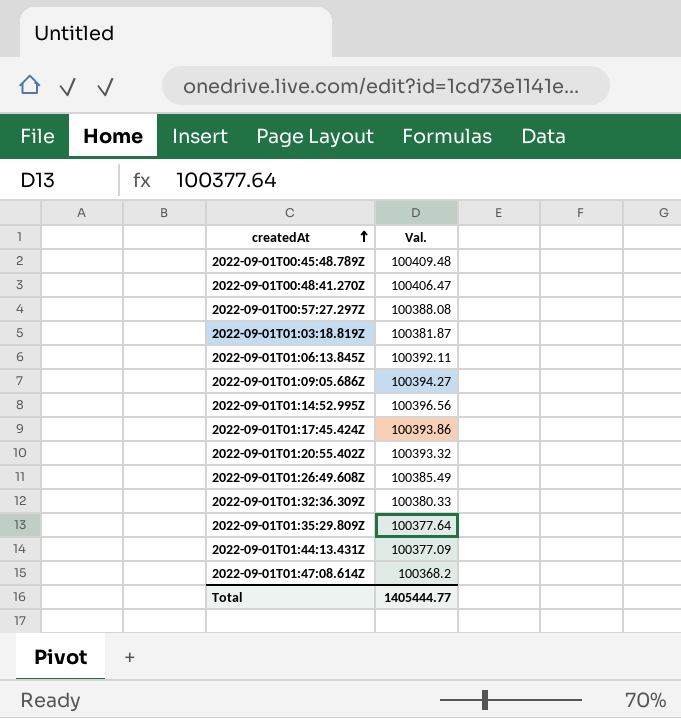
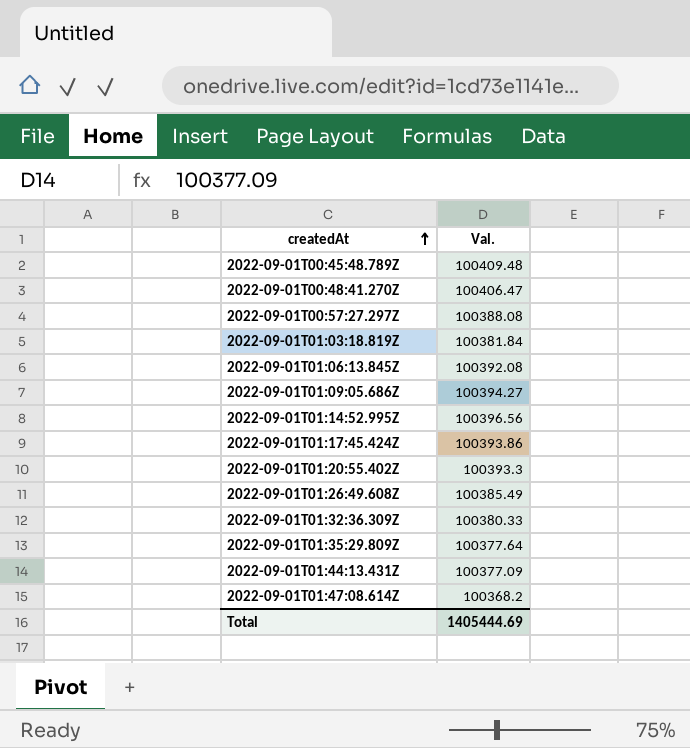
2022-09-01T01:03:18.819Z | Val.: 100381.87 -> 100381.84
2022-09-01T01:06:13.845Z | Val.: 100392.11 -> 100392.08
2022-09-01T01:20:55.402Z | Val.: 100393.32 -> 100393.3
Total | Val.: 1405444.77 -> 1405444.69

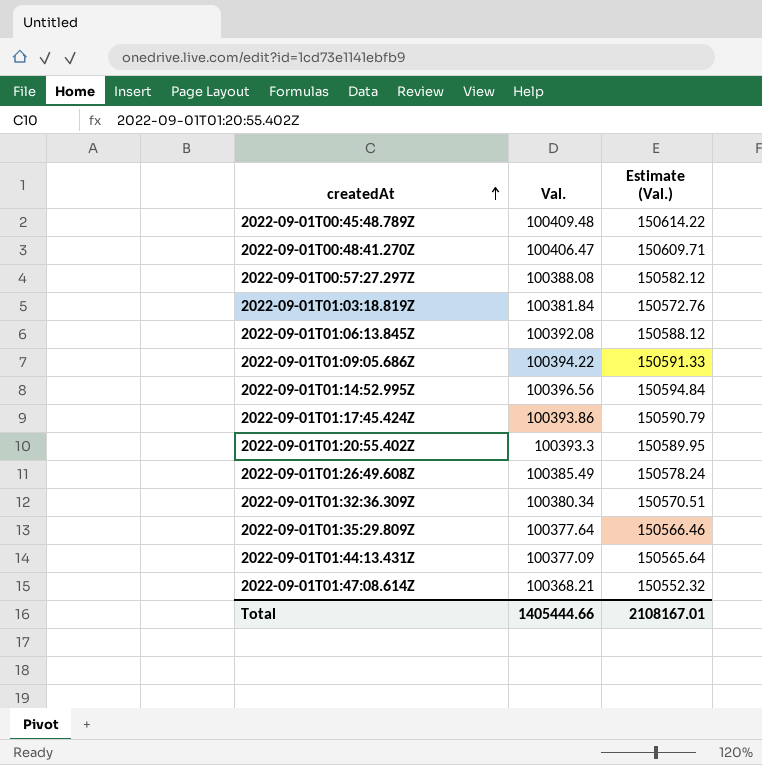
column Estimate (Val.) | formula: none -> [Val.] * 1.5
2022-09-01T01:09:05.686Z | Val.: 100394.27 -> 100394.22
2022-09-01T01:32:36.309Z | Val.: 100380.33 -> 100380.34
2022-09-01T01:47:08.614Z | Val.: 100368.2 -> 100368.21
Total | Val.: 1405444.69 -> 1405444.66

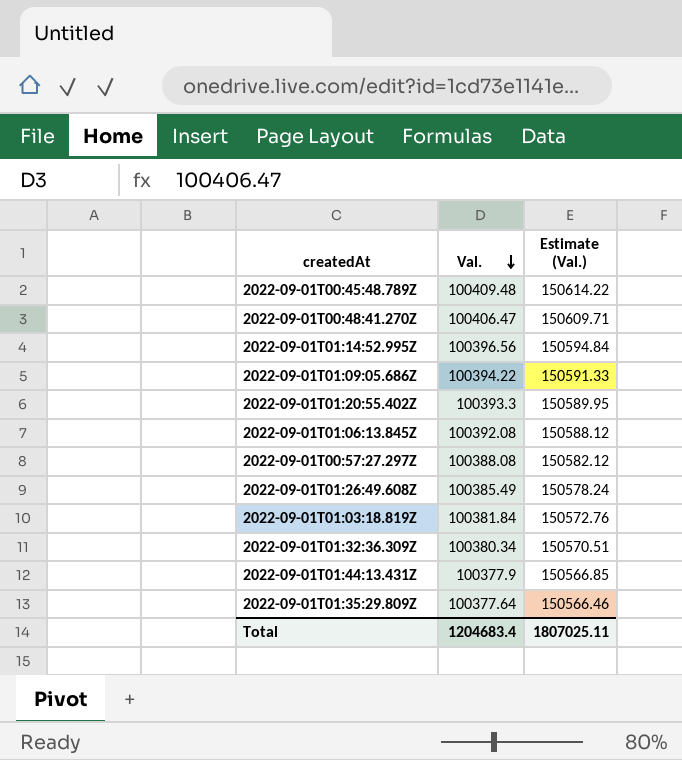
row order: createdAt ascending -> Val. descending
row 2022-09-01T01:17:45.424Z: 100393.86 | 150590.79 -> none
row 2022-09-01T01:47:08.614Z: 100368.21 | 150552.32 -> none
2022-09-01T01:44:13.431Z | Val.: 100377.09 -> 100377.9
2022-09-01T01:44:13.431Z | Estimate (Val.): 150565.64 -> 150566.85
Total | Val.: 1405444.66 -> 1204683.4
Total | Estimate (Val.): 2108167.01 -> 1807025.11

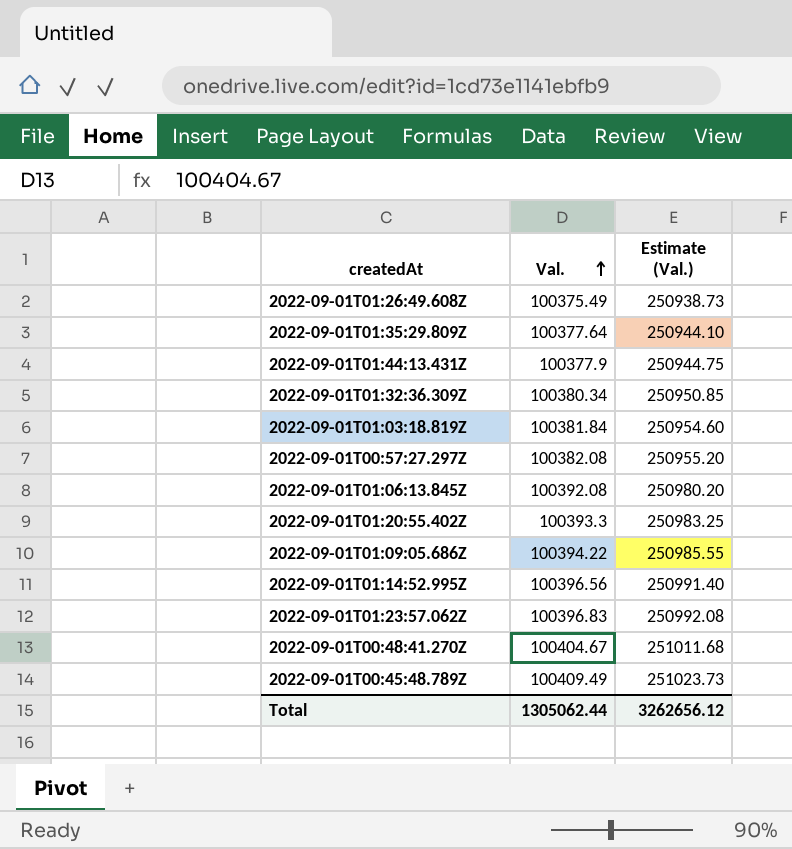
row order: Val. descending -> Val. ascending
column Estimate (Val.) | formula: [Val.] * 1.5 -> [Val.] * 2.5
2022-09-01T01:26:49.608Z | Val.: 100385.49 -> 100375.49
2022-09-01T00:57:27.297Z | Val.: 100388.08 -> 100382.08
row 2022-09-01T01:23:57.062Z: none -> 100396.83 | 250992.08
2022-09-01T00:48:41.270Z | Val.: 100406.47 -> 100404.67
2022-09-01T00:45:48.789Z | Val.: 100409.48 -> 100409.49
Total | Val.: 1204683.4 -> 1305062.44
Total | Estimate (Val.): 1807025.11 -> 3262656.12

